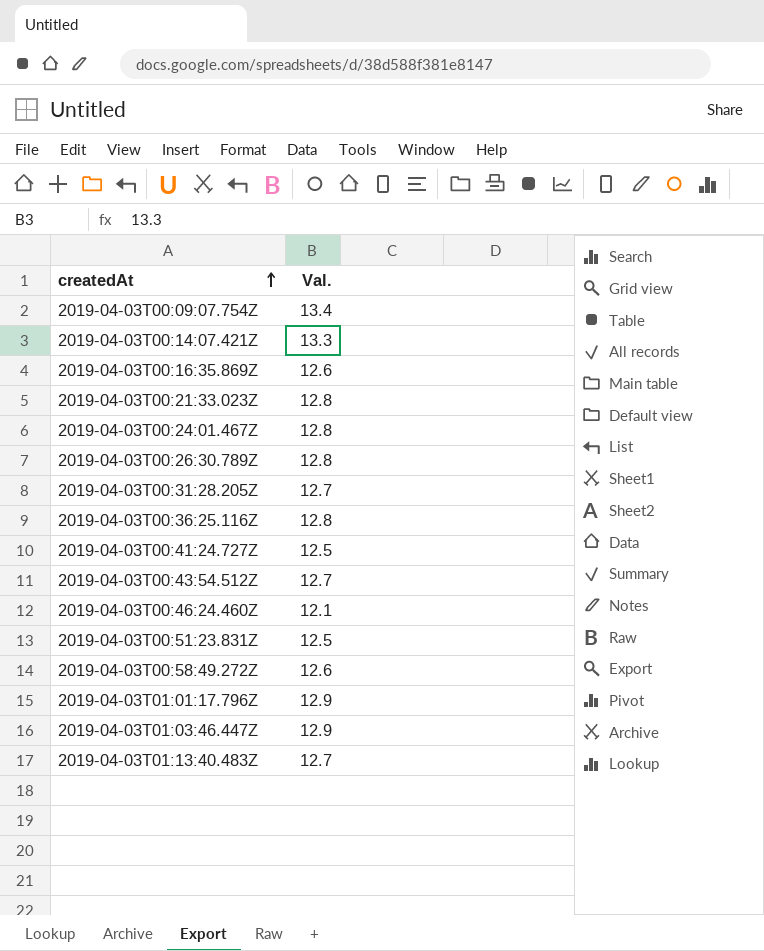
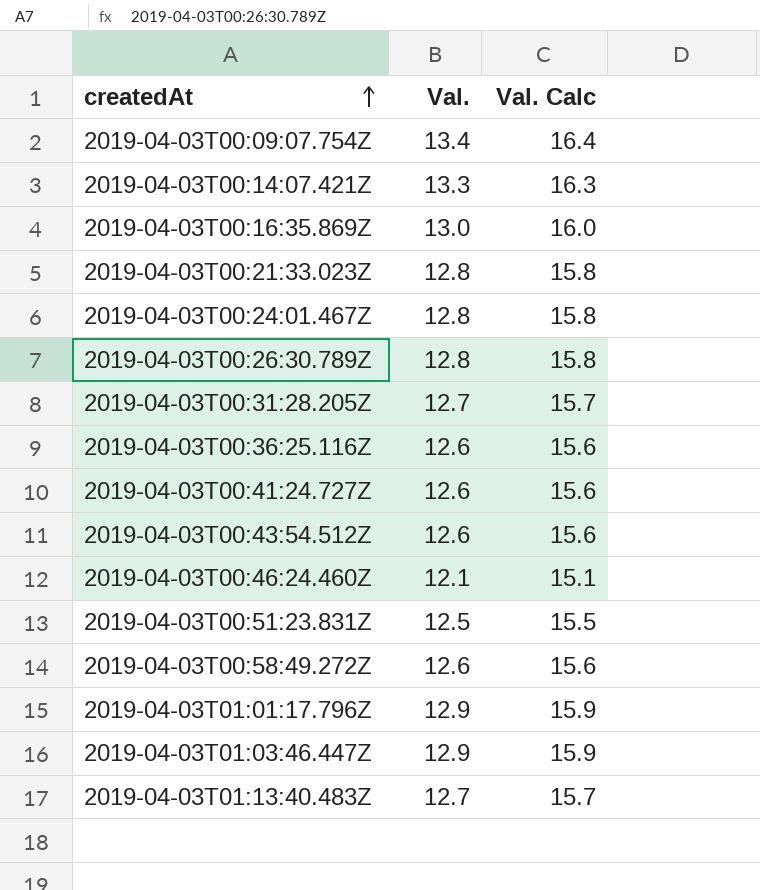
column Val. Calc | formula: none -> [Val.] + 3
2019-04-03T00:16:35.869Z | Val.: 12.6 -> 13.0
2019-04-03T00:36:25.116Z | Val.: 12.8 -> 12.6
2019-04-03T00:41:24.727Z | Val.: 12.5 -> 12.6
2019-04-03T00:43:54.512Z | Val.: 12.7 -> 12.6

